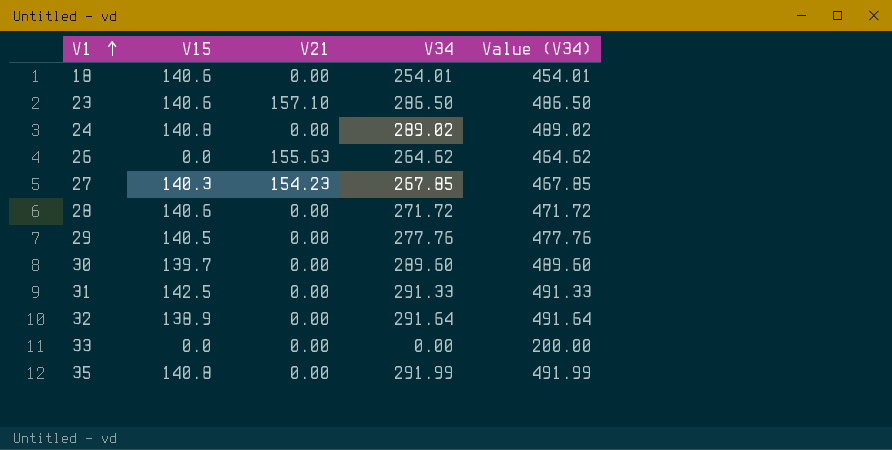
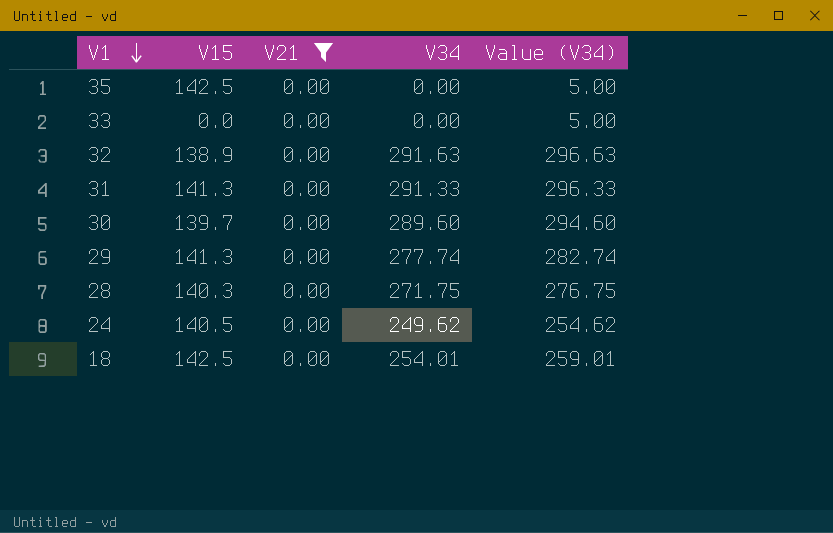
filter: none -> V21 = 0.00
row order: V1 ascending -> V1 descending
column Value (V34) | formula: [V34] + 200 -> [V34] + 5
35 | V15: 140.8 -> 142.5
35 | V34: 291.99 -> 0.00
32 | V34: 291.64 -> 291.63
31 | V15: 142.5 -> 141.3
29 | V15: 140.5 -> 141.3
29 | V34: 277.76 -> 277.74
28 | V15: 140.6 -> 140.3
28 | V34: 271.72 -> 271.75
24 | V15: 140.8 -> 140.5
24 | V34: 289.02 -> 249.62
18 | V15: 140.6 -> 142.5

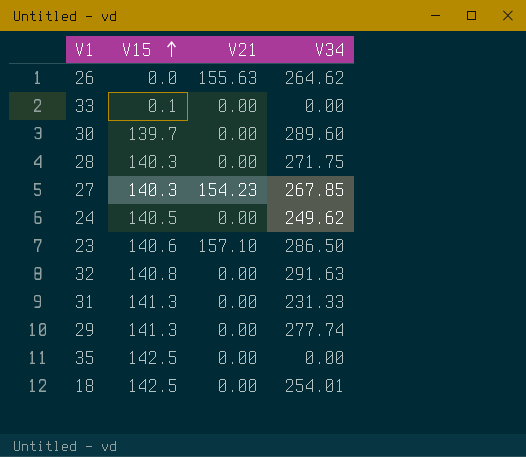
filter: V21 = 0.00 -> none
row order: V1 descending -> V15 ascending
column Value (V34) | formula: [V34] + 5 -> none
33 | V15: 0.0 -> 0.1
32 | V15: 138.9 -> 140.8
31 | V34: 291.33 -> 231.33

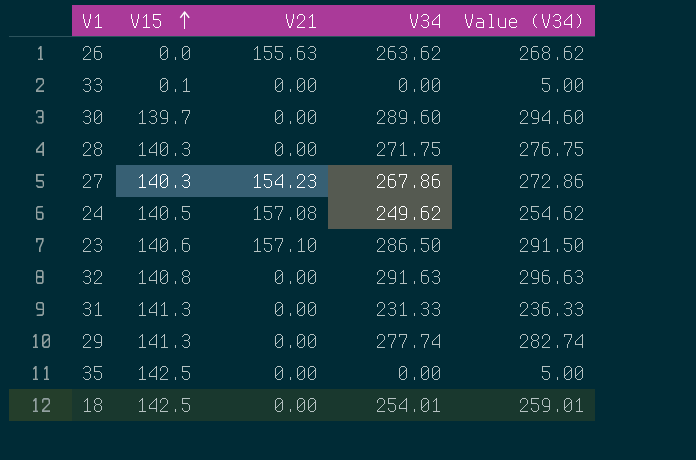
column Value (V34) | formula: none -> [V34] + 5
26 | V34: 264.62 -> 263.62
27 | V34: 267.85 -> 267.86
24 | V21: 0.00 -> 157.08

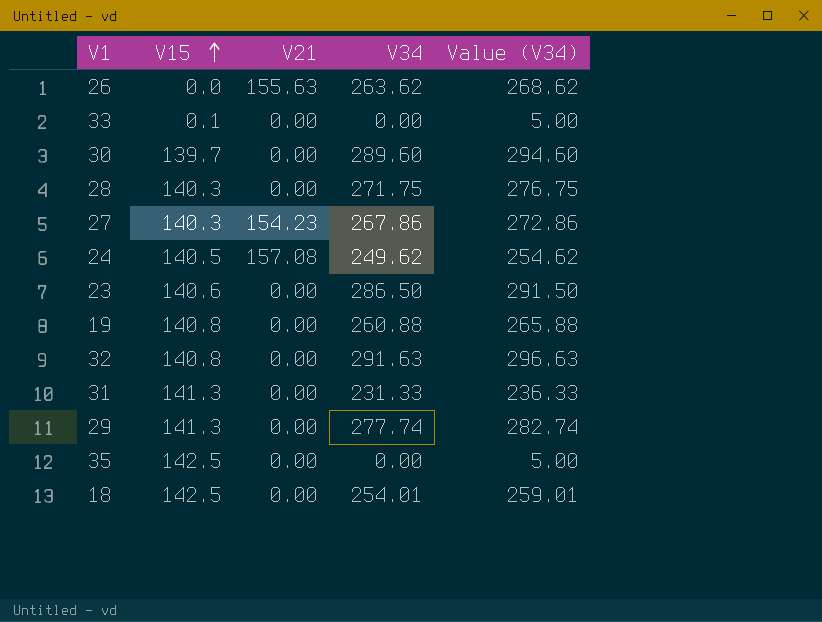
23 | V21: 157.10 -> 0.00
row 19: none -> 140.8 | 0.00 | 260.88 | 265.88

